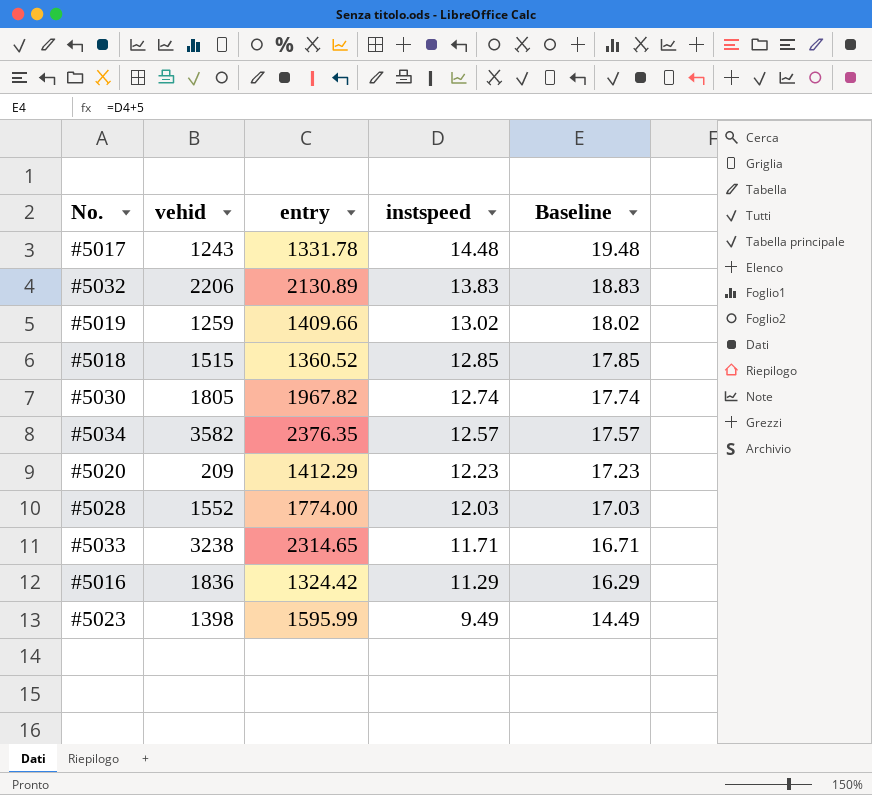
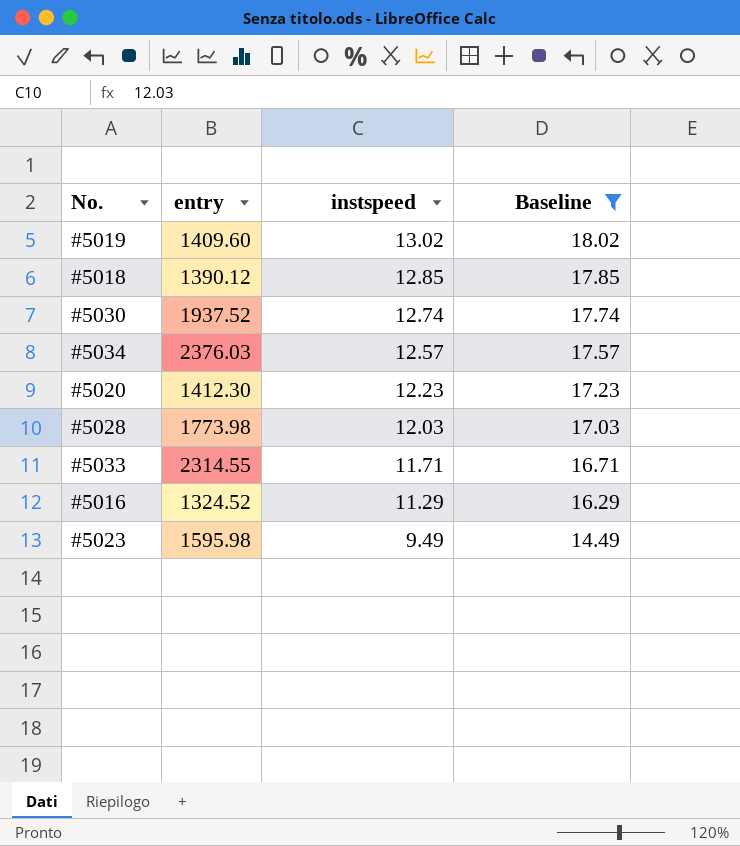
filter: none -> Baseline <= 18.02
column vehid | position: 2 -> none
#5019 | entry: 1409.66 -> 1409.60
#5018 | entry: 1360.52 -> 1390.12
#5030 | entry: 1967.82 -> 1937.52
#5034 | entry: 2376.35 -> 2376.03
#5020 | entry: 1412.29 -> 1412.30
#5028 | entry: 1774.00 -> 1773.98
#5033 | entry: 2314.65 -> 2314.55
#5016 | entry: 1324.42 -> 1324.52
#5023 | entry: 1595.99 -> 1595.98

